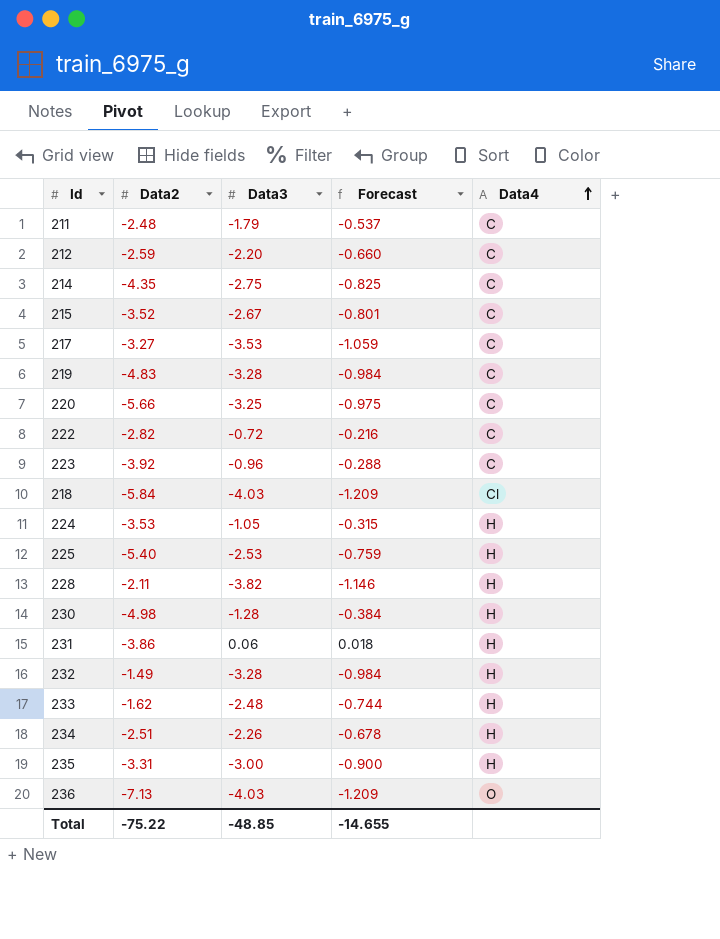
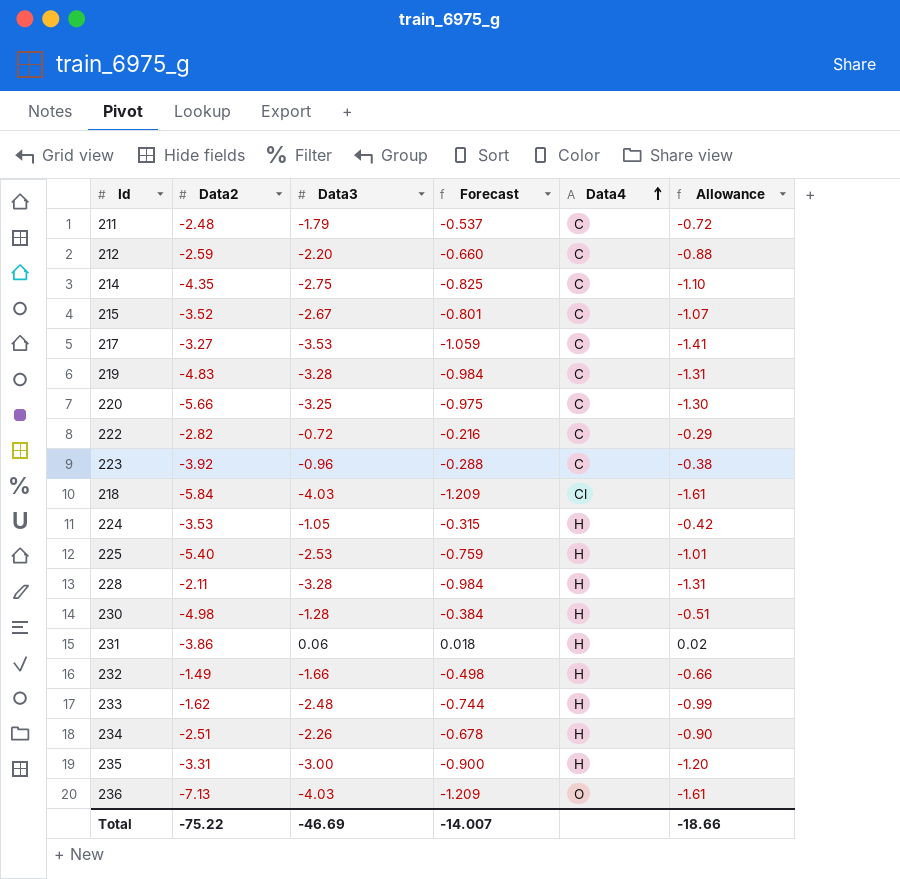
column Allowance | formula: none -> [Data3] * 0.4
228 | Data3: -3.82 -> -3.28
228 | Forecast: -1.146 -> -0.984
232 | Data3: -3.28 -> -1.66
232 | Forecast: -0.984 -> -0.498
Total | Data3: -48.85 -> -46.69
Total | Forecast: -14.655 -> -14.007

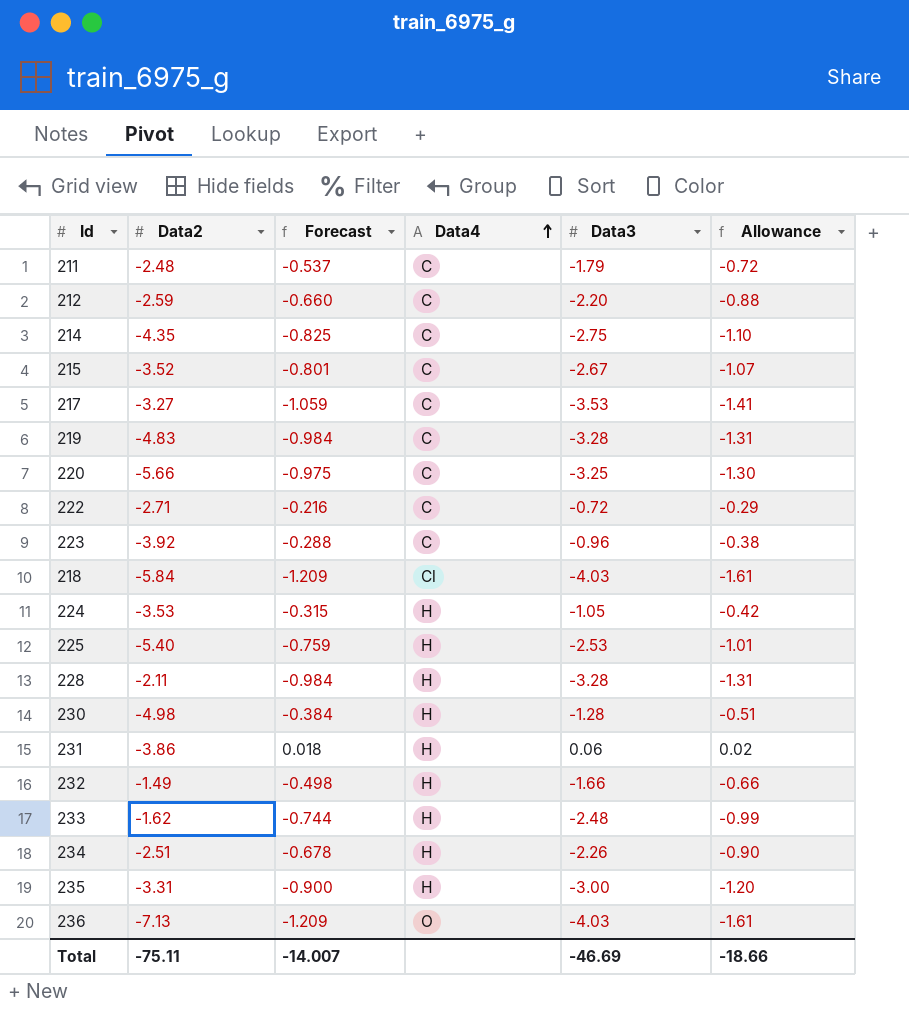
column Data3 | position: 3 -> 5
222 | Data2: -2.82 -> -2.71
Total | Data2: -75.22 -> -75.11

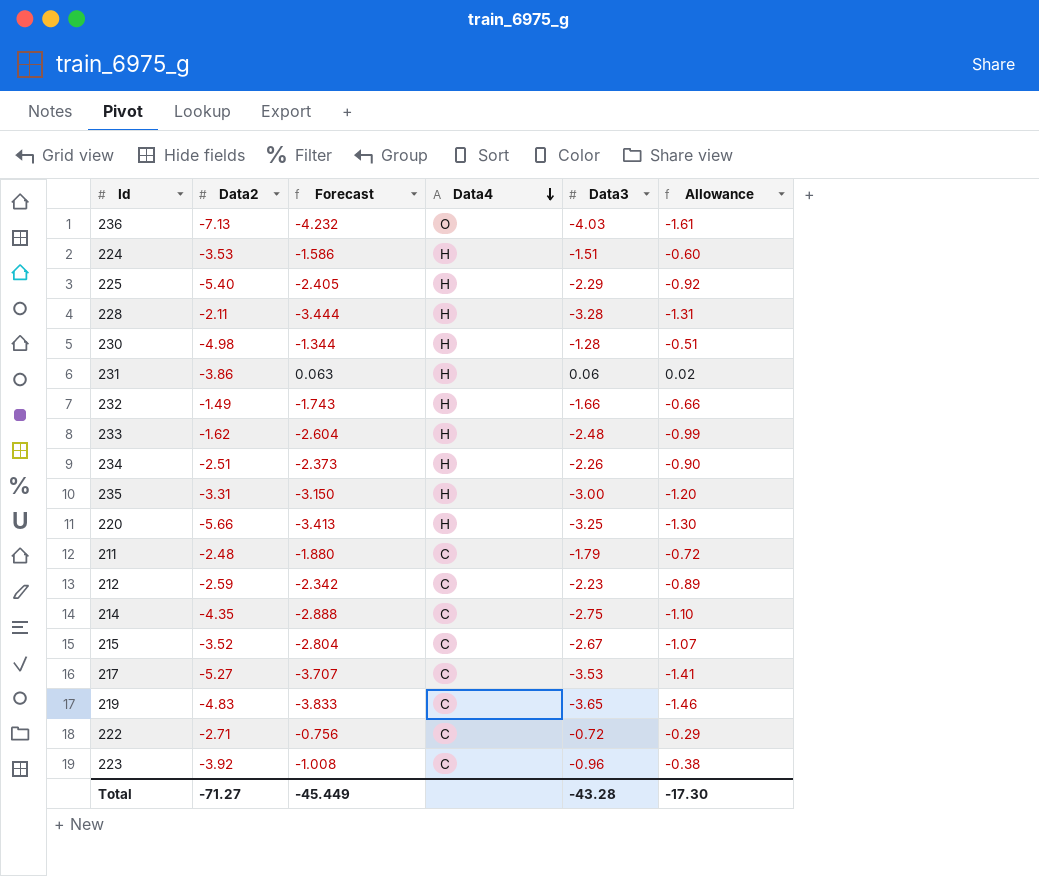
row order: Data4 ascending -> Data4 descending
column Forecast | formula: [Data3] * 0.3 -> [Data3] * 1.05
row 218: -5.84 | -1.209 | Cl | -4.03 | -1.61 -> none
224 | Data3: -1.05 -> -1.51
224 | Allowance: -0.42 -> -0.60
225 | Data3: -2.53 -> -2.29
225 | Allowance: -1.01 -> -0.92
220 | Data4: C -> H
212 | Data3: -2.20 -> -2.23
212 | Allowance: -0.88 -> -0.89
217 | Data2: -3.27 -> -5.27
219 | Data3: -3.28 -> -3.65
219 | Allowance: -1.31 -> -1.46
Total | Data2: -75.11 -> -71.27
Total | Forecast: -14.007 -> -45.449
Total | Data3: -46.69 -> -43.28
Total | Allowance: -18.66 -> -17.30

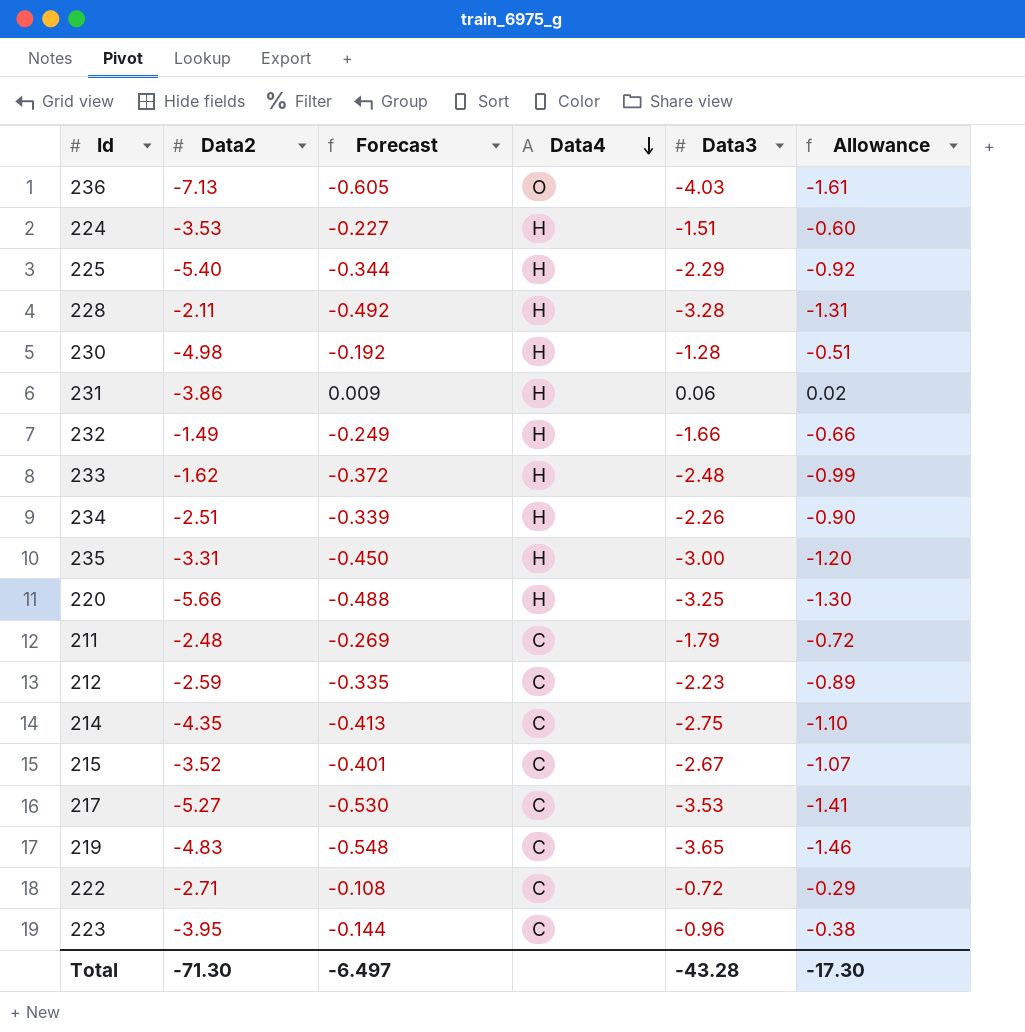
column Forecast | formula: [Data3] * 1.05 -> [Data3] * 0.15
223 | Data2: -3.92 -> -3.95
Total | Data2: -71.27 -> -71.30
Total | Forecast: -45.449 -> -6.497

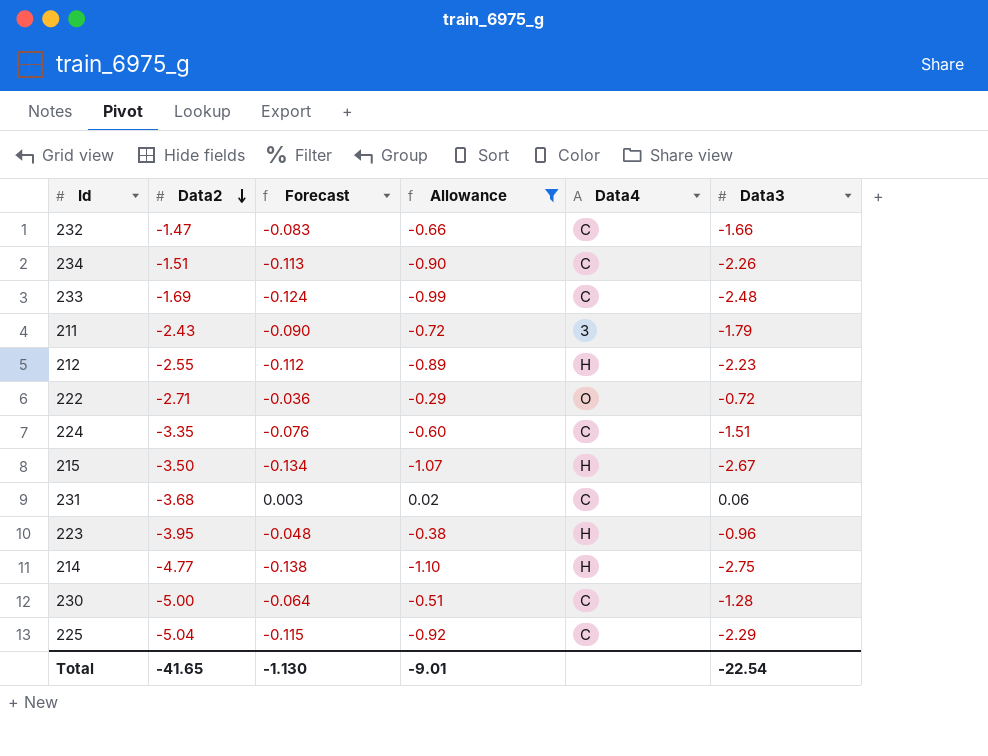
filter: none -> Allowance >= -1.10
row order: Data4 descending -> Data2 descending
column Forecast | formula: [Data3] * 0.15 -> [Data3] * 0.05
column Allowance | position: 6 -> 4
232 | Data2: -1.49 -> -1.47
232 | Data4: H -> C
234 | Data2: -2.51 -> -1.51
234 | Data4: H -> C
233 | Data2: -1.62 -> -1.69
233 | Data4: H -> C
211 | Data2: -2.48 -> -2.43
211 | Data4: C -> 3
212 | Data2: -2.59 -> -2.55
212 | Data4: C -> H
222 | Data4: C -> O
224 | Data2: -3.53 -> -3.35
224 | Data4: H -> C
215 | Data2: -3.52 -> -3.50
215 | Data4: C -> H
231 | Data2: -3.86 -> -3.68
231 | Data4: H -> C
223 | Data4: C -> H
214 | Data2: -4.35 -> -4.77
214 | Data4: C -> H
230 | Data2: -4.98 -> -5.00
230 | Data4: H -> C
225 | Data2: -5.40 -> -5.04
225 | Data4: H -> C
Total | Data2: -71.30 -> -41.65
Total | Forecast: -6.497 -> -1.130
Total | Allowance: -17.30 -> -9.01
Total | Data3: -43.28 -> -22.54

